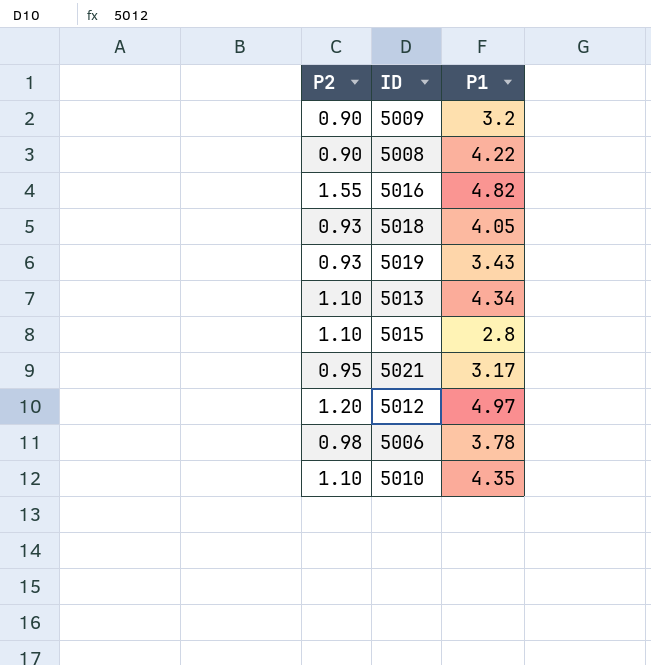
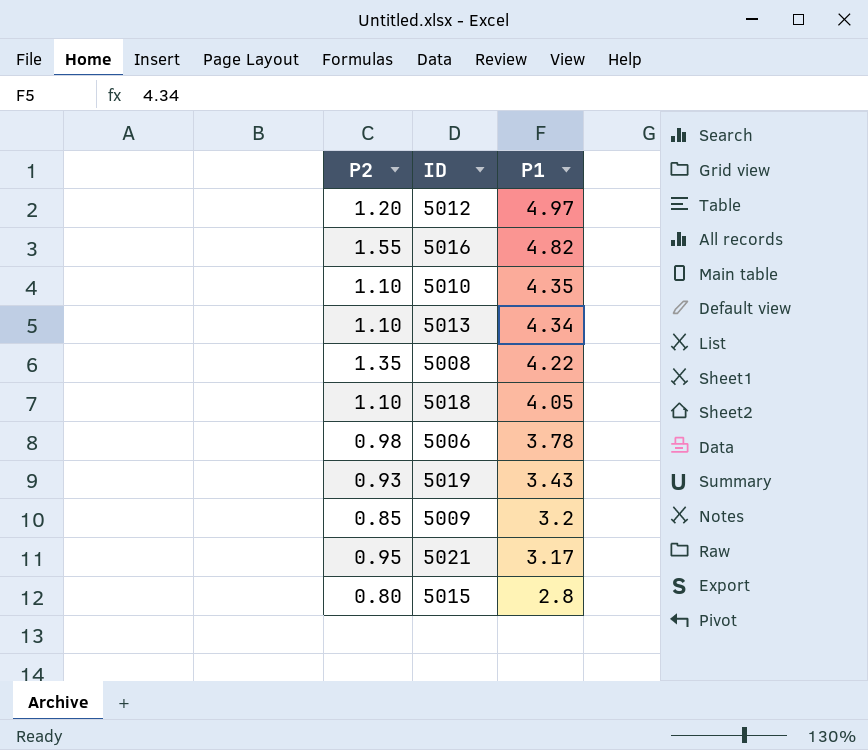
row order: none -> P1 descending
5008 | P2: 0.90 -> 1.35
5018 | P2: 0.93 -> 1.10
5009 | P2: 0.90 -> 0.85
5015 | P2: 1.10 -> 0.80

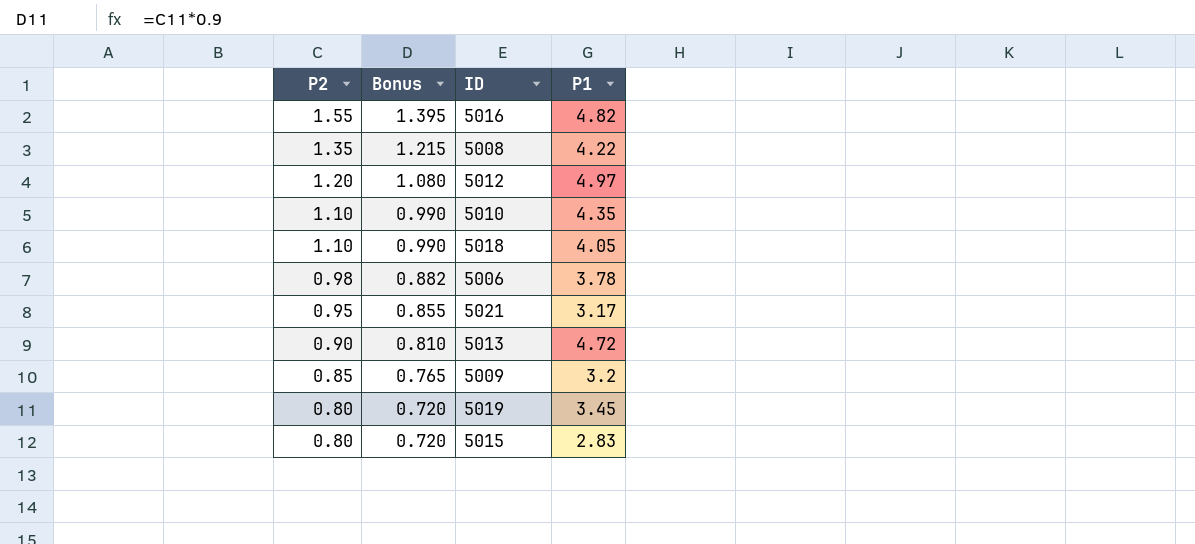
row order: P1 descending -> P2 descending
column Bonus | formula: none -> [P2] * 0.9
5013 | P2: 1.10 -> 0.90
5013 | P1: 4.34 -> 4.72
5019 | P2: 0.93 -> 0.80
5019 | P1: 3.43 -> 3.45
5015 | P1: 2.8 -> 2.83

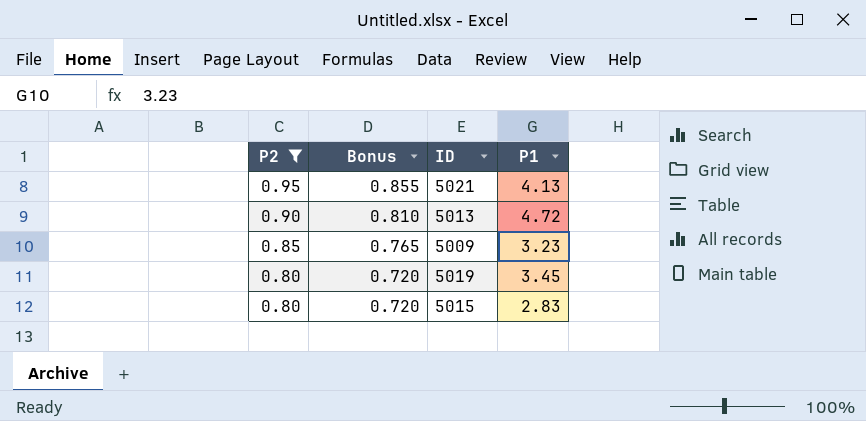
filter: none -> P2 <= 0.95
5021 | P1: 3.17 -> 4.13
5009 | P1: 3.2 -> 3.23

